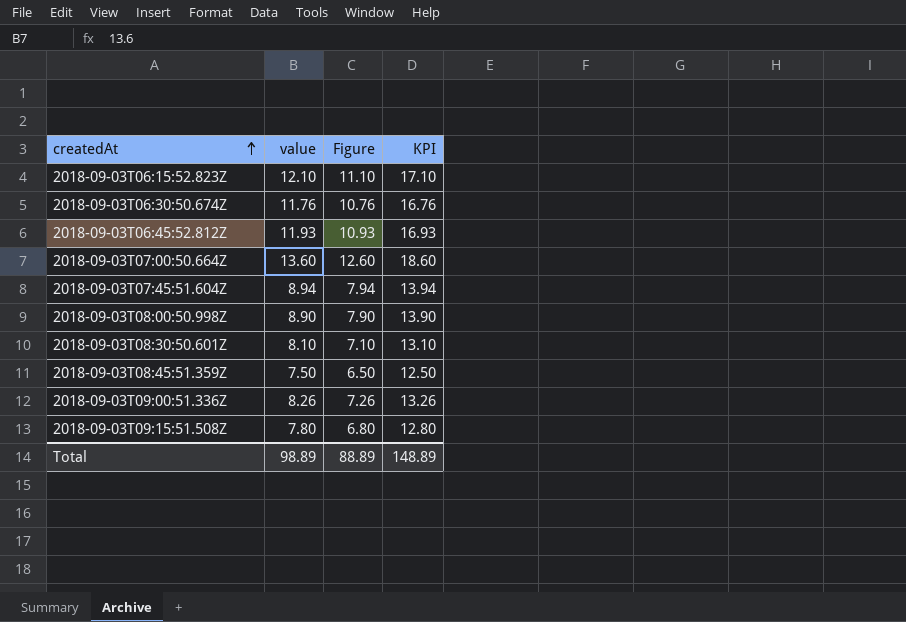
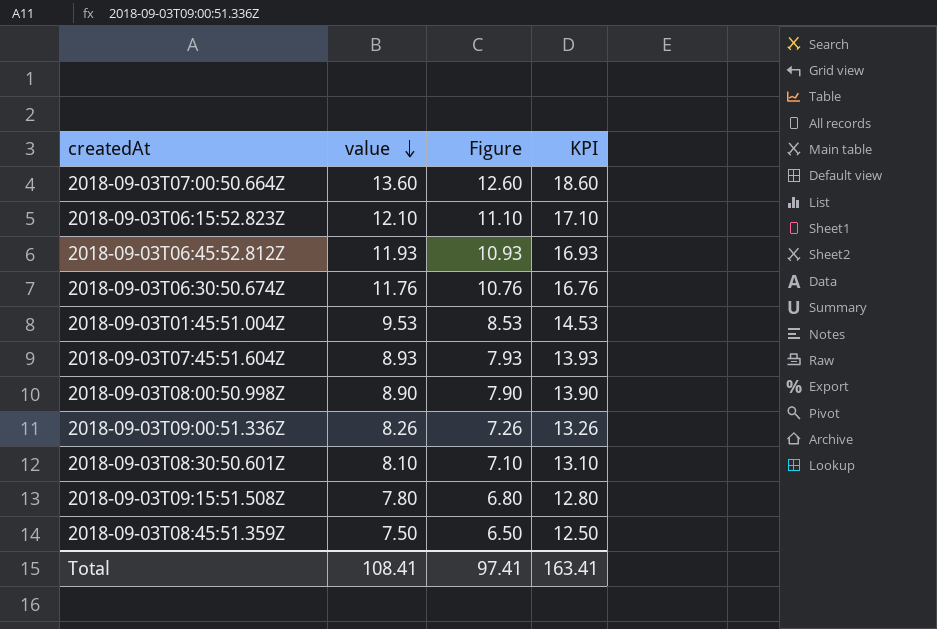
row order: createdAt ascending -> value descending
row 2018-09-03T01:45:51.004Z: none -> 9.53 | 8.53 | 14.53
2018-09-03T07:45:51.604Z | value: 8.94 -> 8.93
2018-09-03T07:45:51.604Z | Figure: 7.94 -> 7.93
2018-09-03T07:45:51.604Z | KPI: 13.94 -> 13.93
Total | value: 98.89 -> 108.41
Total | Figure: 88.89 -> 97.41
Total | KPI: 148.89 -> 163.41

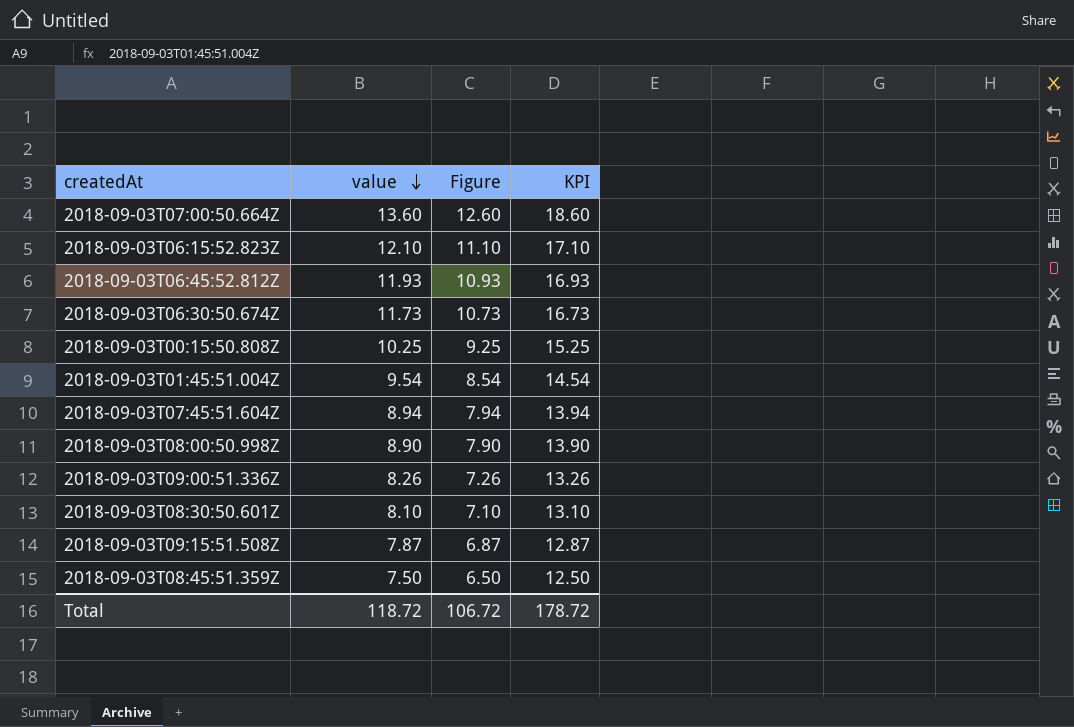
2018-09-03T06:30:50.674Z | value: 11.76 -> 11.73
2018-09-03T06:30:50.674Z | Figure: 10.76 -> 10.73
2018-09-03T06:30:50.674Z | KPI: 16.76 -> 16.73
row 2018-09-03T00:15:50.808Z: none -> 10.25 | 9.25 | 15.25
2018-09-03T01:45:51.004Z | value: 9.53 -> 9.54
2018-09-03T01:45:51.004Z | Figure: 8.53 -> 8.54
2018-09-03T01:45:51.004Z | KPI: 14.53 -> 14.54
2018-09-03T07:45:51.604Z | value: 8.93 -> 8.94
2018-09-03T07:45:51.604Z | Figure: 7.93 -> 7.94
2018-09-03T07:45:51.604Z | KPI: 13.93 -> 13.94
2018-09-03T09:15:51.508Z | value: 7.80 -> 7.87
2018-09-03T09:15:51.508Z | Figure: 6.80 -> 6.87
2018-09-03T09:15:51.508Z | KPI: 12.80 -> 12.87
Total | value: 108.41 -> 118.72
Total | Figure: 97.41 -> 106.72
Total | KPI: 163.41 -> 178.72

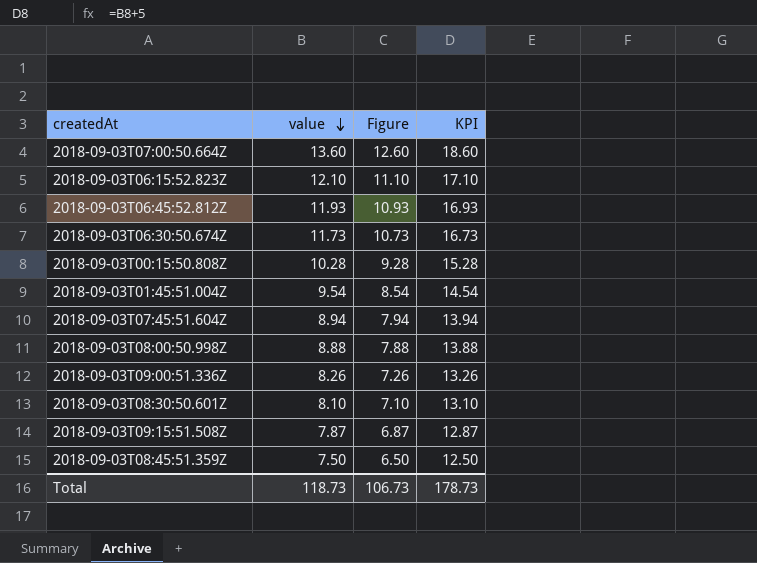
2018-09-03T00:15:50.808Z | value: 10.25 -> 10.28
2018-09-03T00:15:50.808Z | Figure: 9.25 -> 9.28
2018-09-03T00:15:50.808Z | KPI: 15.25 -> 15.28
2018-09-03T08:00:50.998Z | value: 8.90 -> 8.88
2018-09-03T08:00:50.998Z | Figure: 7.90 -> 7.88
2018-09-03T08:00:50.998Z | KPI: 13.90 -> 13.88
Total | value: 118.72 -> 118.73
Total | Figure: 106.72 -> 106.73
Total | KPI: 178.72 -> 178.73

